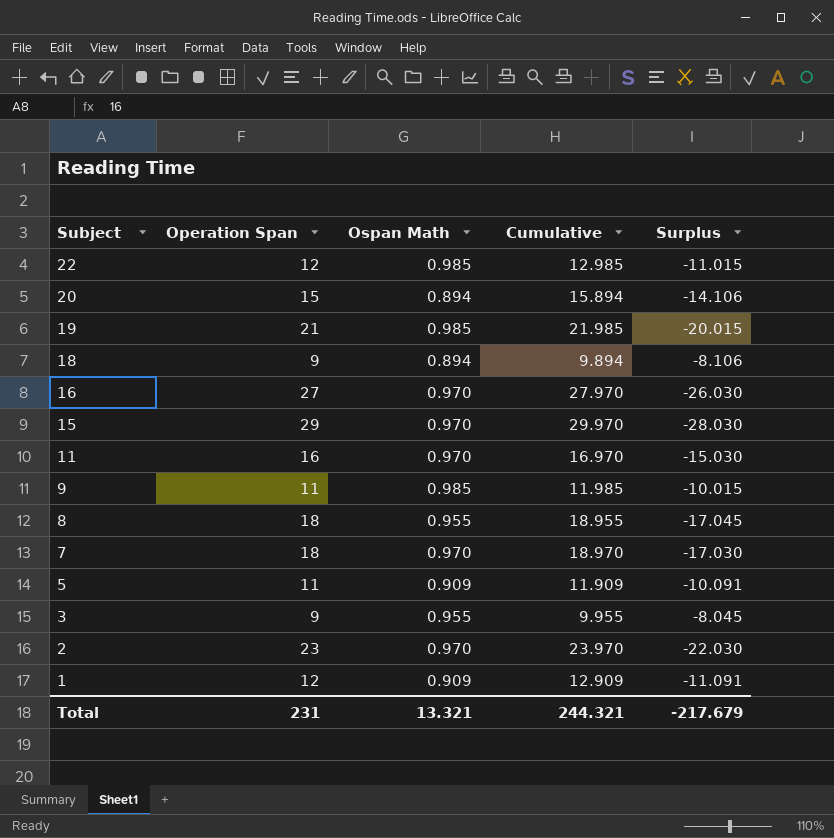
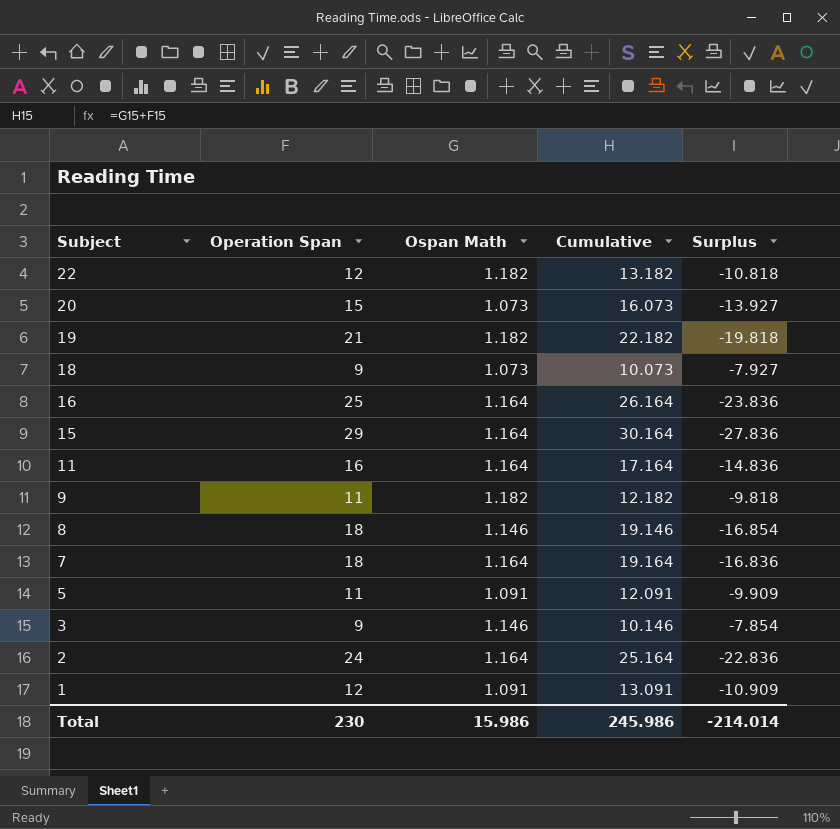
22 | Ospan Math: 0.985 -> 1.182
22 | Cumulative: 12.985 -> 13.182
22 | Surplus: -11.015 -> -10.818
20 | Ospan Math: 0.894 -> 1.073
20 | Cumulative: 15.894 -> 16.073
20 | Surplus: -14.106 -> -13.927
19 | Ospan Math: 0.985 -> 1.182
19 | Cumulative: 21.985 -> 22.182
19 | Surplus: -20.015 -> -19.818
18 | Ospan Math: 0.894 -> 1.073
18 | Cumulative: 9.894 -> 10.073
18 | Surplus: -8.106 -> -7.927
16 | Operation Span: 27 -> 25
16 | Ospan Math: 0.970 -> 1.164
16 | Cumulative: 27.970 -> 26.164
16 | Surplus: -26.030 -> -23.836
15 | Ospan Math: 0.970 -> 1.164
15 | Cumulative: 29.970 -> 30.164
15 | Surplus: -28.030 -> -27.836
11 | Ospan Math: 0.970 -> 1.164
11 | Cumulative: 16.970 -> 17.164
11 | Surplus: -15.030 -> -14.836
9 | Ospan Math: 0.985 -> 1.182
9 | Cumulative: 11.985 -> 12.182
9 | Surplus: -10.015 -> -9.818
8 | Ospan Math: 0.955 -> 1.146
8 | Cumulative: 18.955 -> 19.146
8 | Surplus: -17.045 -> -16.854
7 | Ospan Math: 0.970 -> 1.164
7 | Cumulative: 18.970 -> 19.164
7 | Surplus: -17.030 -> -16.836
5 | Ospan Math: 0.909 -> 1.091
5 | Cumulative: 11.909 -> 12.091
5 | Surplus: -10.091 -> -9.909
3 | Ospan Math: 0.955 -> 1.146
3 | Cumulative: 9.955 -> 10.146
3 | Surplus: -8.045 -> -7.854
2 | Operation Span: 23 -> 24
2 | Ospan Math: 0.970 -> 1.164
2 | Cumulative: 23.970 -> 25.164
2 | Surplus: -22.030 -> -22.836
1 | Ospan Math: 0.909 -> 1.091
1 | Cumulative: 12.909 -> 13.091
1 | Surplus: -11.091 -> -10.909
Total | Operation Span: 231 -> 230
Total | Ospan Math: 13.321 -> 15.986
Total | Cumulative: 244.321 -> 245.986
Total | Surplus: -217.679 -> -214.014

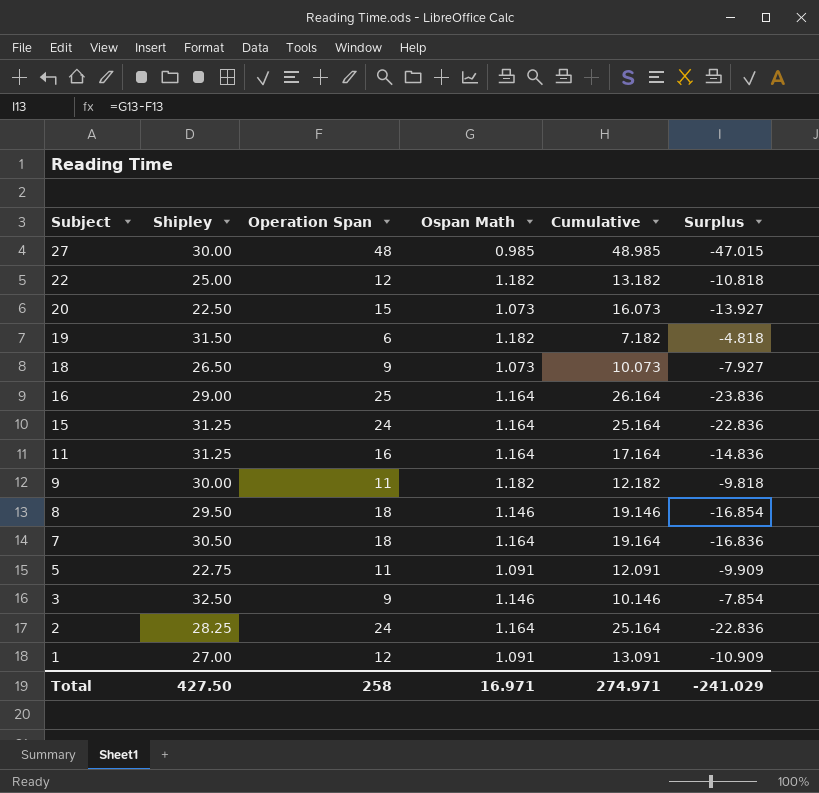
column Shipley | position: none -> 2
row 27: none -> 30.00 | 48 | 0.985 | 48.985 | -47.015
19 | Operation Span: 21 -> 6
19 | Cumulative: 22.182 -> 7.182
19 | Surplus: -19.818 -> -4.818
15 | Operation Span: 29 -> 24
15 | Cumulative: 30.164 -> 25.164
15 | Surplus: -27.836 -> -22.836
Total | Operation Span: 230 -> 258
Total | Ospan Math: 15.986 -> 16.971
Total | Cumulative: 245.986 -> 274.971
Total | Surplus: -214.014 -> -241.029

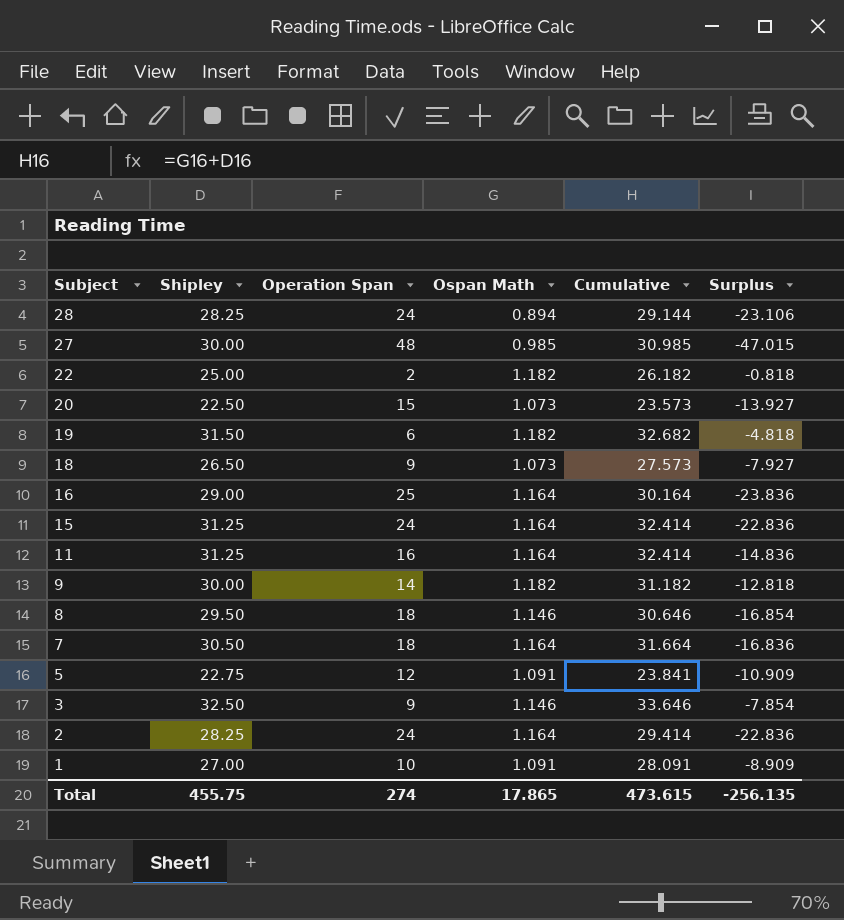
column Cumulative | formula: [Operation Span] + [Ospan Math] -> [Shipley] + [Ospan Math]
row 28: none -> 28.25 | 24 | 0.894 | 29.144 | -23.106
22 | Operation Span: 12 -> 2
22 | Surplus: -10.818 -> -0.818
9 | Operation Span: 11 -> 14
9 | Surplus: -9.818 -> -12.818
5 | Operation Span: 11 -> 12
5 | Surplus: -9.909 -> -10.909
1 | Operation Span: 12 -> 10
1 | Surplus: -10.909 -> -8.909
Total | Shipley: 427.50 -> 455.75
Total | Operation Span: 258 -> 274
Total | Ospan Math: 16.971 -> 17.865
Total | Cumulative: 274.971 -> 473.615
Total | Surplus: -241.029 -> -256.135

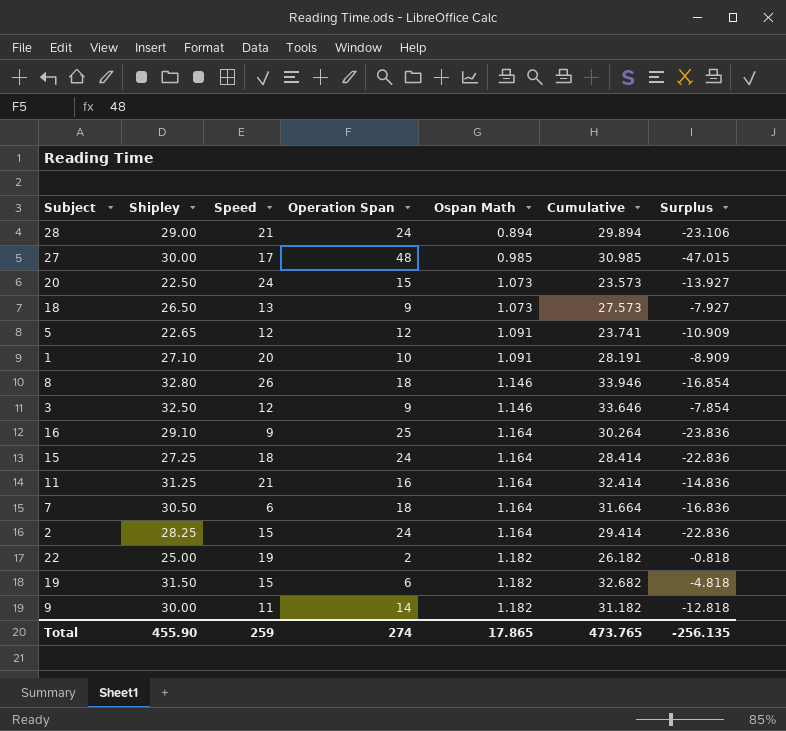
row order: Subject descending -> Ospan Math ascending
column Speed | position: none -> 3
28 | Shipley: 28.25 -> 29.00
28 | Cumulative: 29.144 -> 29.894
5 | Shipley: 22.75 -> 22.65
5 | Cumulative: 23.841 -> 23.741
1 | Shipley: 27.00 -> 27.10
1 | Cumulative: 28.091 -> 28.191
8 | Shipley: 29.50 -> 32.80
8 | Cumulative: 30.646 -> 33.946
16 | Shipley: 29.00 -> 29.10
16 | Cumulative: 30.164 -> 30.264
15 | Shipley: 31.25 -> 27.25
15 | Cumulative: 32.414 -> 28.414
Total | Shipley: 455.75 -> 455.90
Total | Cumulative: 473.615 -> 473.765

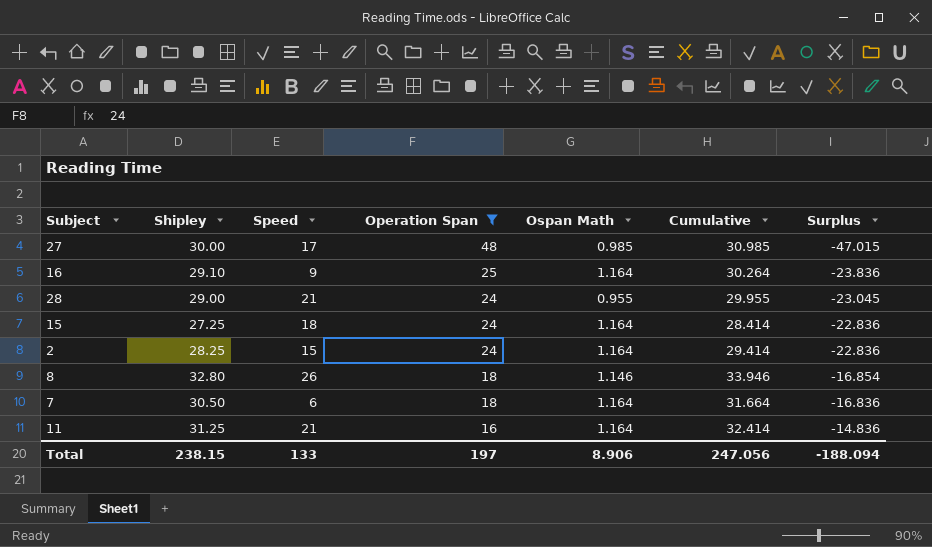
filter: none -> Operation Span >= 16
row order: Ospan Math ascending -> Operation Span descending
28 | Ospan Math: 0.894 -> 0.955
28 | Cumulative: 29.894 -> 29.955
28 | Surplus: -23.106 -> -23.045
Total | Shipley: 455.90 -> 238.15
Total | Speed: 259 -> 133
Total | Operation Span: 274 -> 197
Total | Ospan Math: 17.865 -> 8.906
Total | Cumulative: 473.765 -> 247.056
Total | Surplus: -256.135 -> -188.094

